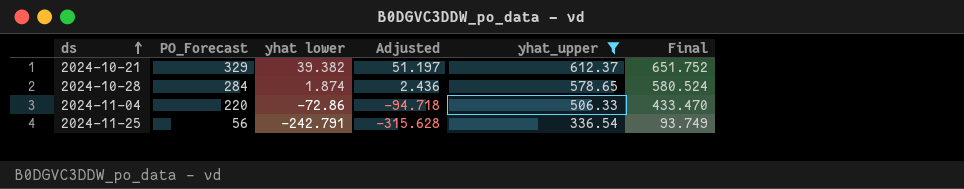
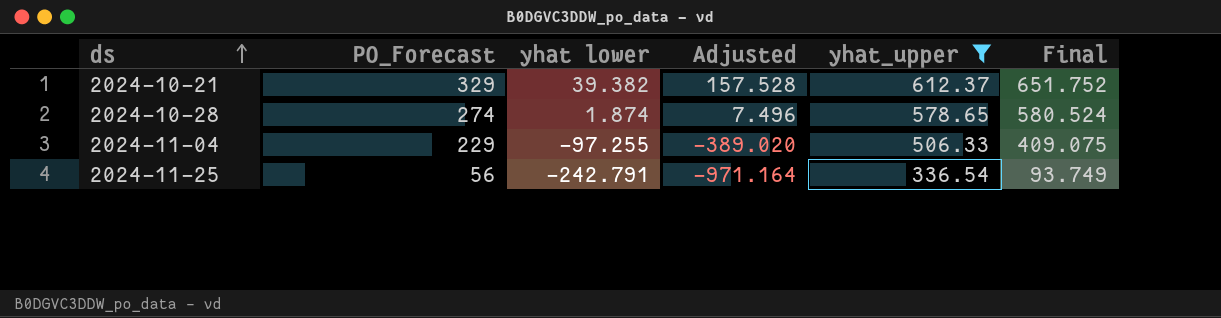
column Adjusted | formula: [yhat lower] * 1.3 -> [yhat lower] * 4
2024-10-28 | PO_Forecast: 284 -> 274
2024-11-04 | PO_Forecast: 220 -> 229
2024-11-04 | yhat lower: -72.86 -> -97.255
2024-11-04 | Final: 433.470 -> 409.075

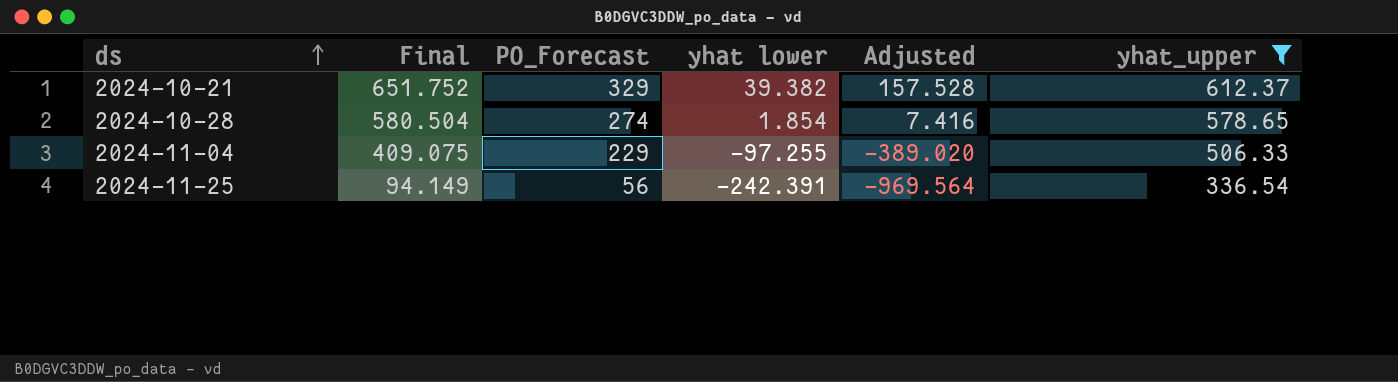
column Final | position: 6 -> 2
2024-10-28 | Final: 580.524 -> 580.504
2024-10-28 | yhat lower: 1.874 -> 1.854
2024-10-28 | Adjusted: 7.496 -> 7.416
2024-11-25 | Final: 93.749 -> 94.149
2024-11-25 | yhat lower: -242.791 -> -242.391
2024-11-25 | Adjusted: -971.164 -> -969.564

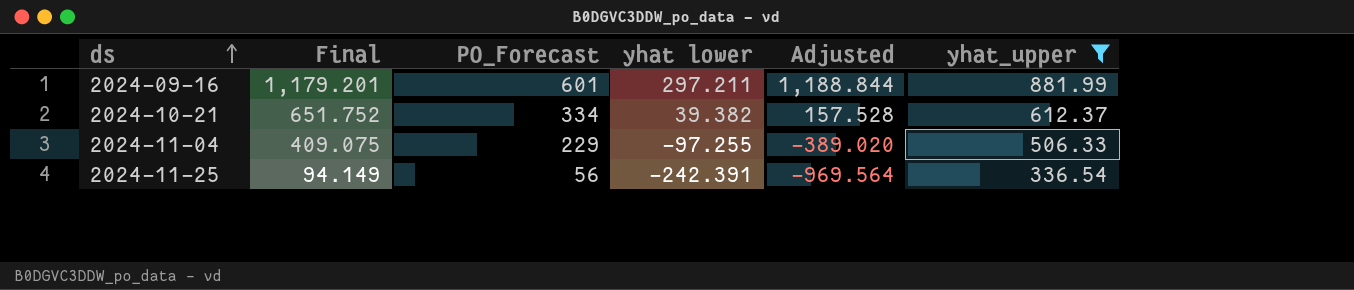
row 2024-10-28: 580.504 | 274 | 1.854 | 7.416 | 578.65 -> none
row 2024-09-16: none -> 1,179.201 | 601 | 297.211 | 1,188.844 | 881.99
2024-10-21 | PO_Forecast: 329 -> 334

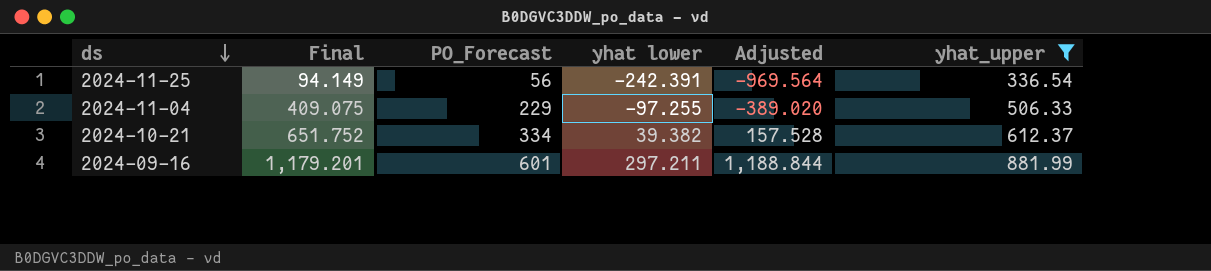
row order: ds ascending -> ds descending

